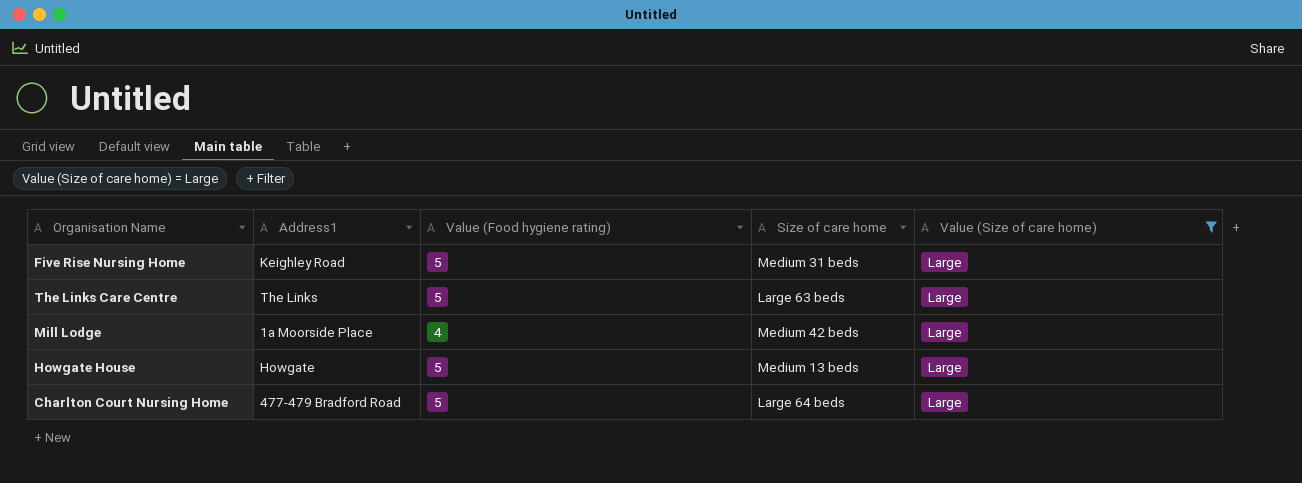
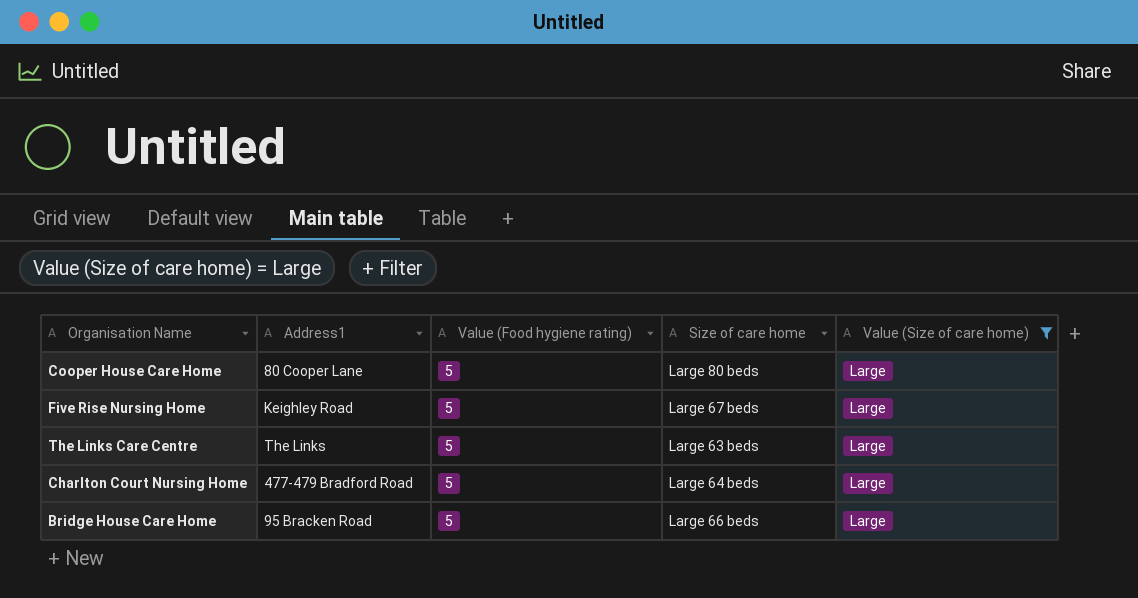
row Mill Lodge: 1a Moorside Place | 4 | Medium 42 beds | Large -> none
row Howgate House: Howgate | 5 | Medium 13 beds | Large -> none
row Cooper House Care Home: none -> 80 Cooper Lane | 5 | Large 80 beds | Large
Five Rise Nursing Home | Size of care home: Medium 31 beds -> Large 67 beds
row Bridge House Care Home: none -> 95 Bracken Road | 5 | Large 66 beds | Large

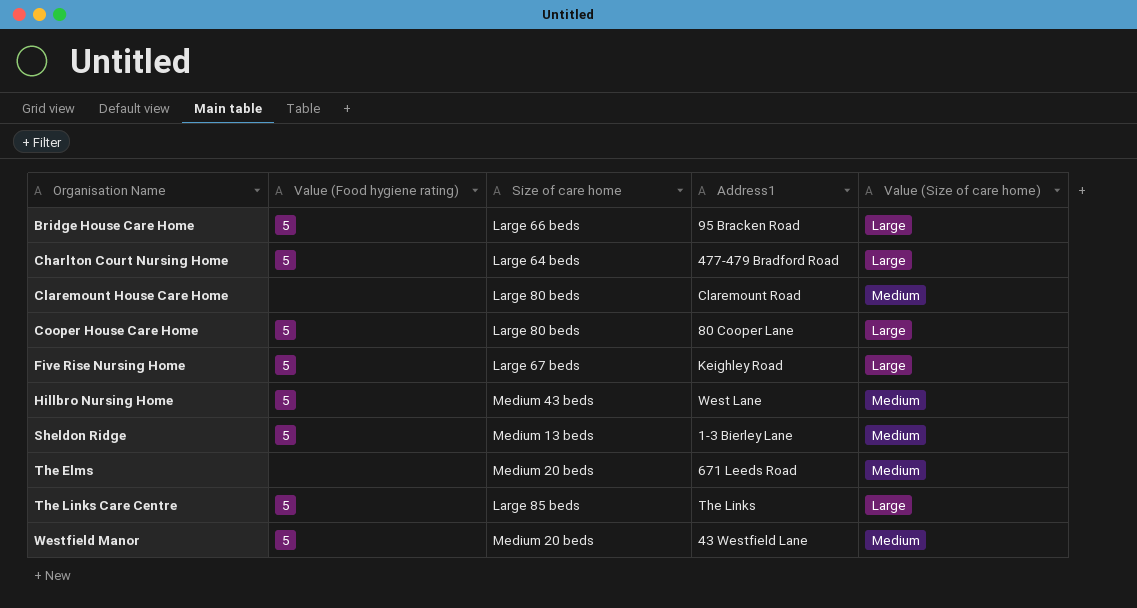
filter: Value (Size of care home) = Large -> none
row order: none -> Organisation Name ascending
column Address1 | position: 2 -> 4
The Links Care Centre | Size of care home: Large 63 beds -> Large 85 beds

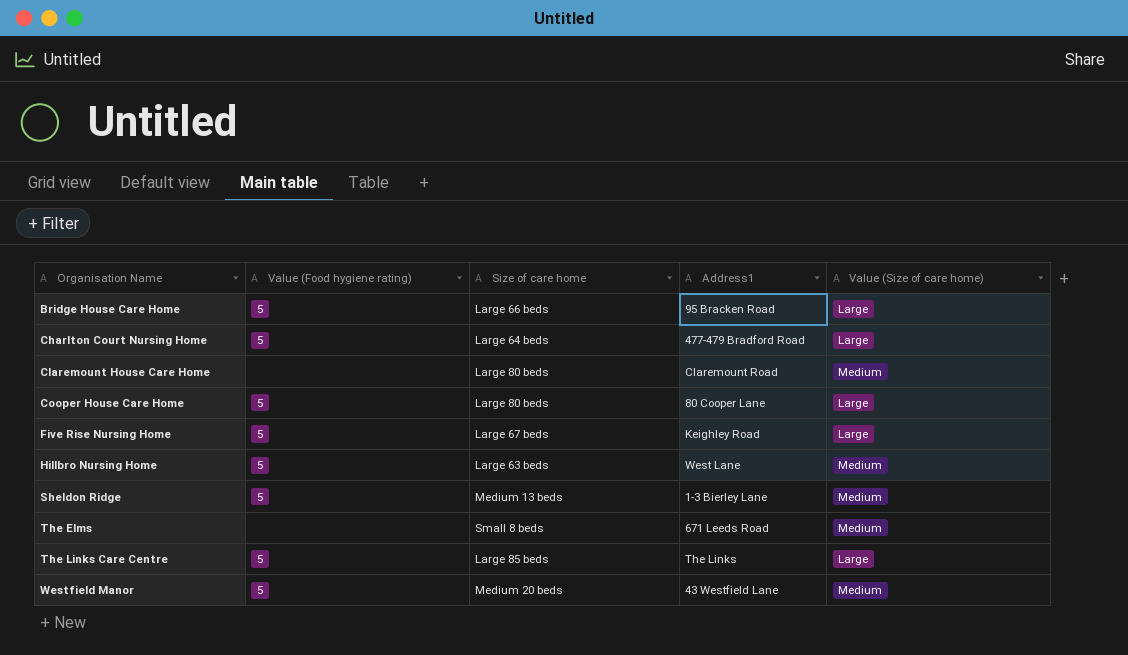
Hillbro Nursing Home | Size of care home: Medium 43 beds -> Large 63 beds
The Elms | Size of care home: Medium 20 beds -> Small 8 beds

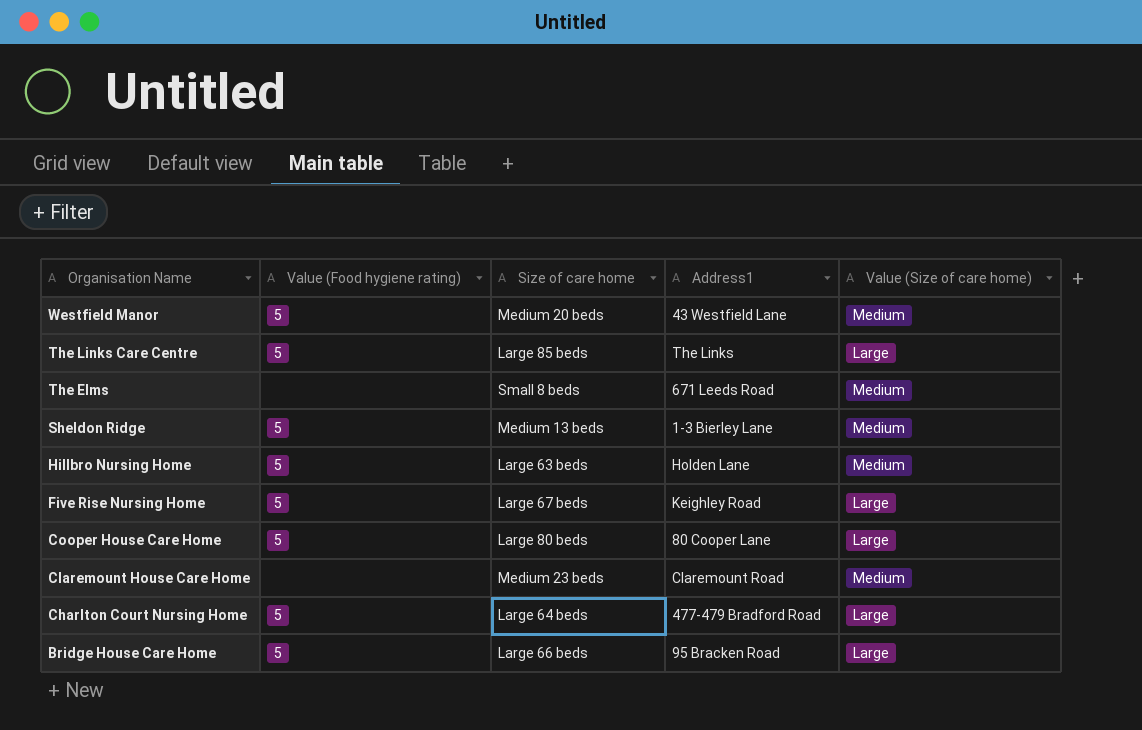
row order: Organisation Name ascending -> Organisation Name descending
Hillbro Nursing Home | Address1: West Lane -> Holden Lane
Claremount House Care Home | Size of care home: Large 80 beds -> Medium 23 beds

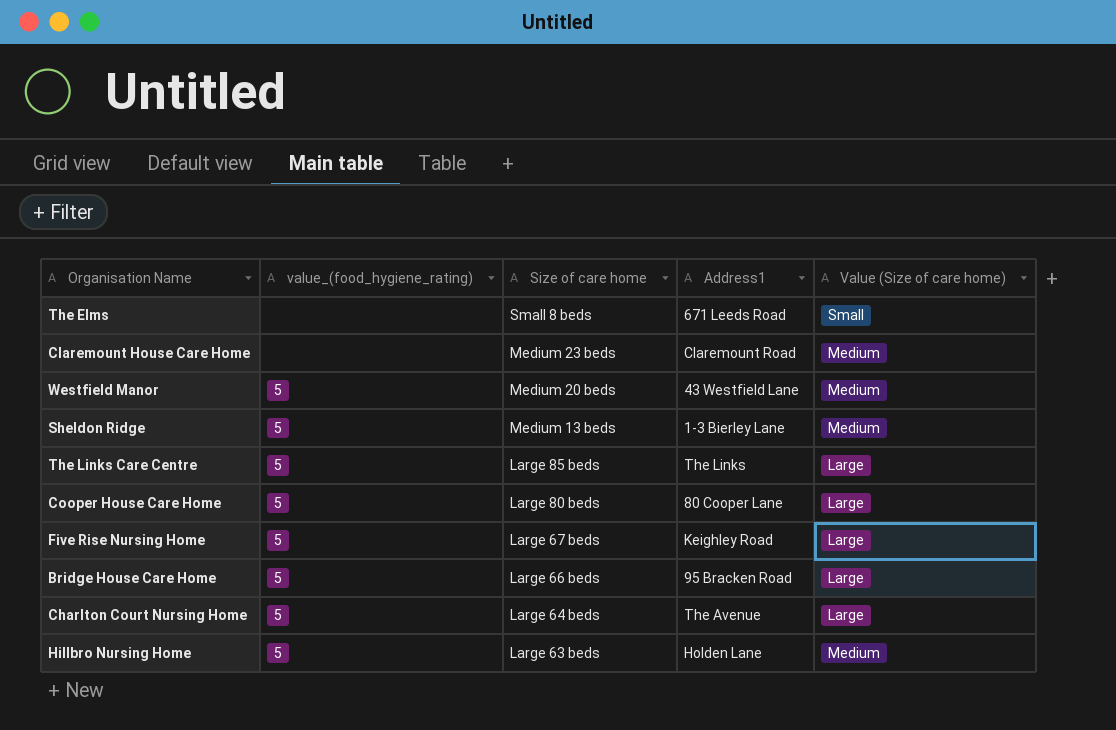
row order: Organisation Name descending -> Size of care home descending
column name: Value (Food hygiene rating) -> value_(food_hygiene_rating)
The Elms | Value (Size of care home): Medium -> Small
Charlton Court Nursing Home | Address1: 477-479 Bradford Road -> The Avenue

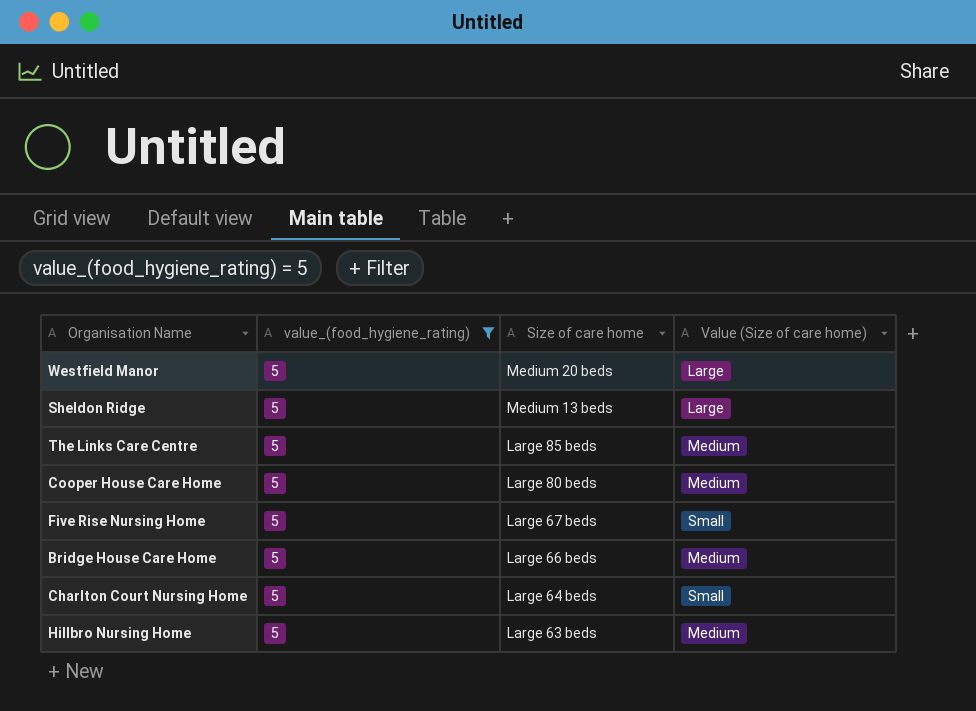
filter: none -> value_(food_hygiene_rating) = 5
column Address1 | position: 4 -> none
Westfield Manor | Value (Size of care home): Medium -> Large
Sheldon Ridge | Value (Size of care home): Medium -> Large
The Links Care Centre | Value (Size of care home): Large -> Medium
Cooper House Care Home | Value (Size of care home): Large -> Medium
Five Rise Nursing Home | Value (Size of care home): Large -> Small
Bridge House Care Home | Value (Size of care home): Large -> Medium
Charlton Court Nursing Home | Value (Size of care home): Large -> Small

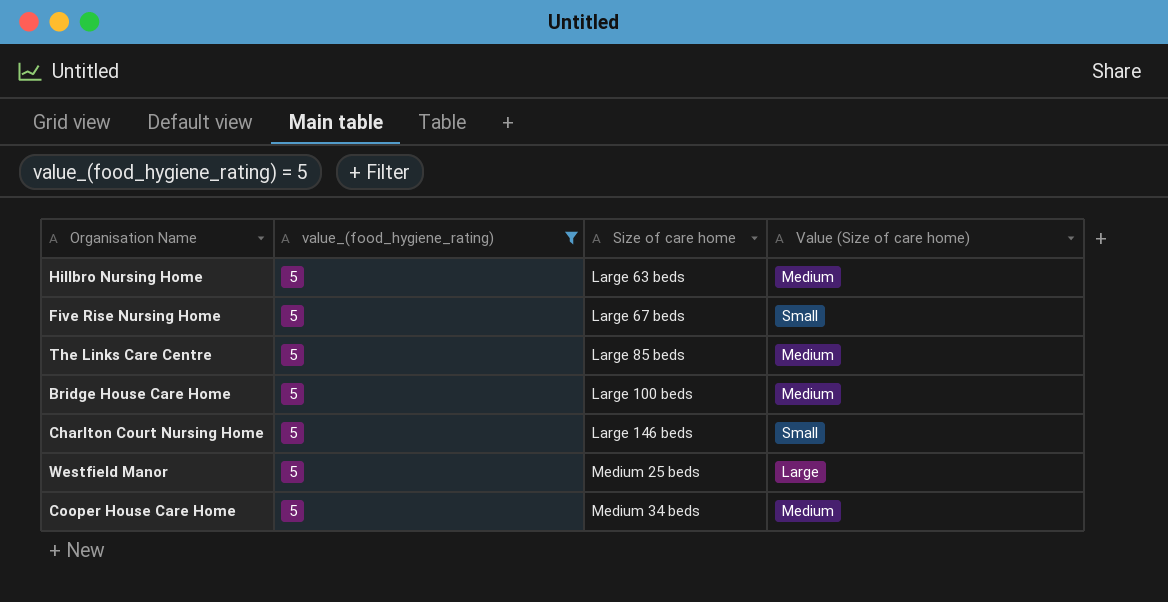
row order: Size of care home descending -> Size of care home ascending
row Sheldon Ridge: 5 | Medium 13 beds | Large -> none
Bridge House Care Home | Size of care home: Large 66 beds -> Large 100 beds
Charlton Court Nursing Home | Size of care home: Large 64 beds -> Large 146 beds
Westfield Manor | Size of care home: Medium 20 beds -> Medium 25 beds
Cooper House Care Home | Size of care home: Large 80 beds -> Medium 34 beds

